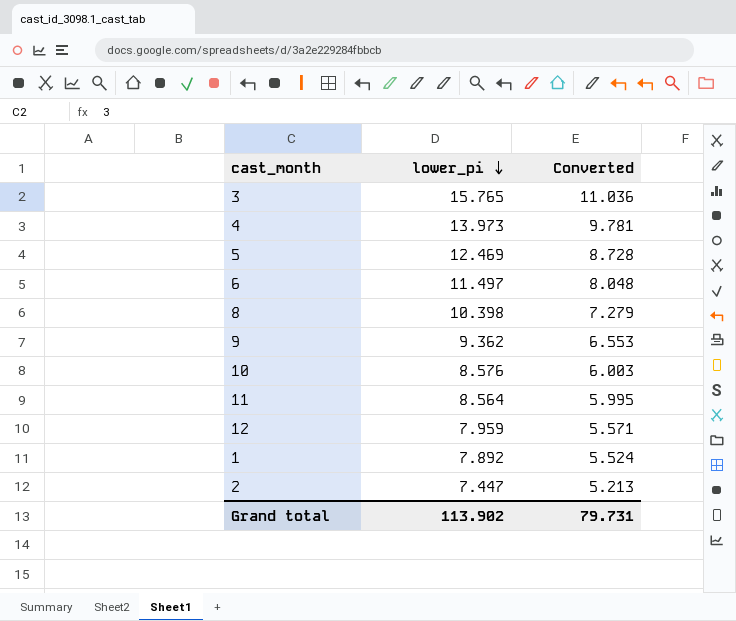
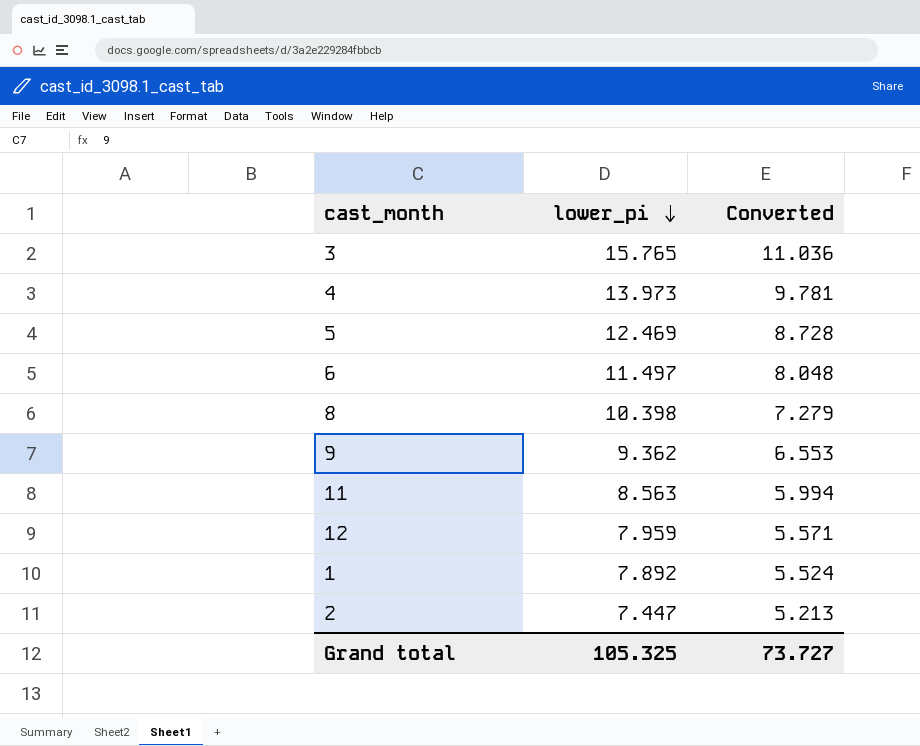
row 10: 8.576 | 6.003 -> none
11 | lower_pi: 8.564 -> 8.563
11 | Converted: 5.995 -> 5.994
Grand total | lower_pi: 113.902 -> 105.325
Grand total | Converted: 79.731 -> 73.727

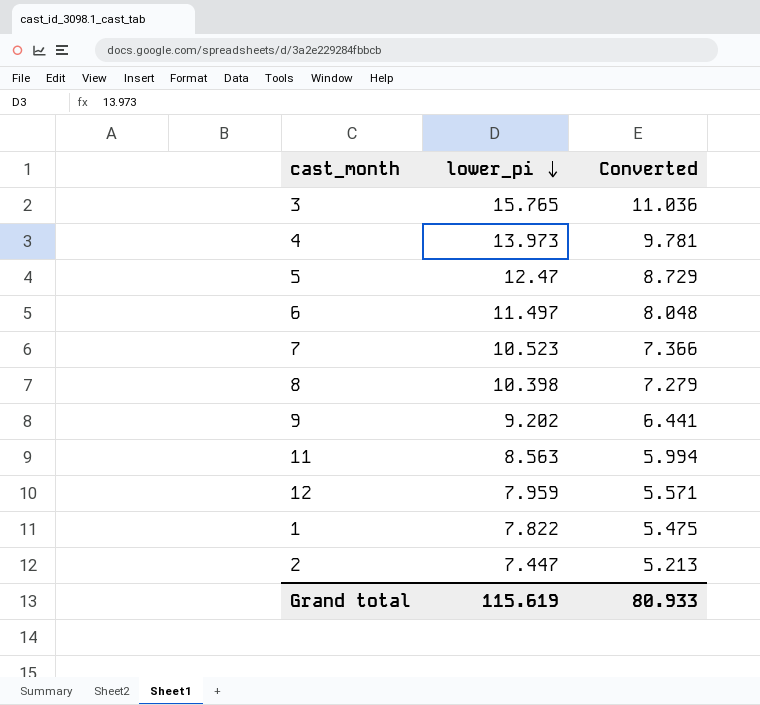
5 | lower_pi: 12.469 -> 12.47
5 | Converted: 8.728 -> 8.729
row 7: none -> 10.523 | 7.366
9 | lower_pi: 9.362 -> 9.202
9 | Converted: 6.553 -> 6.441
1 | lower_pi: 7.892 -> 7.822
1 | Converted: 5.524 -> 5.475
Grand total | lower_pi: 105.325 -> 115.619
Grand total | Converted: 73.727 -> 80.933

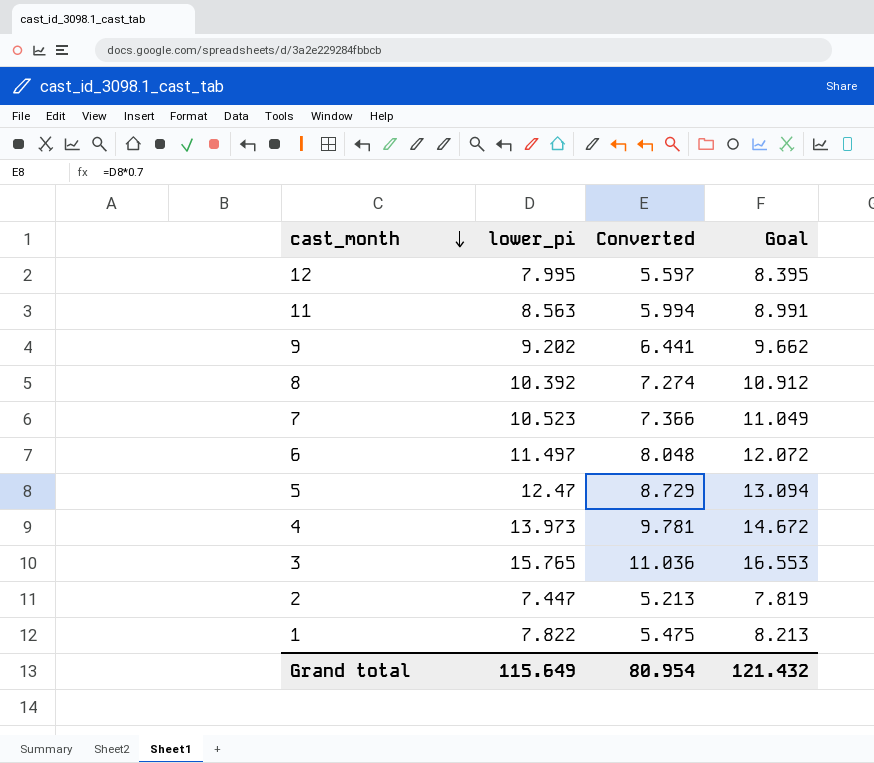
row order: lower_pi descending -> cast_month descending
column Goal | formula: none -> [lower_pi] * 1.05
12 | lower_pi: 7.959 -> 7.995
12 | Converted: 5.571 -> 5.597
8 | lower_pi: 10.398 -> 10.392
8 | Converted: 7.279 -> 7.274
Grand total | lower_pi: 115.619 -> 115.649
Grand total | Converted: 80.933 -> 80.954

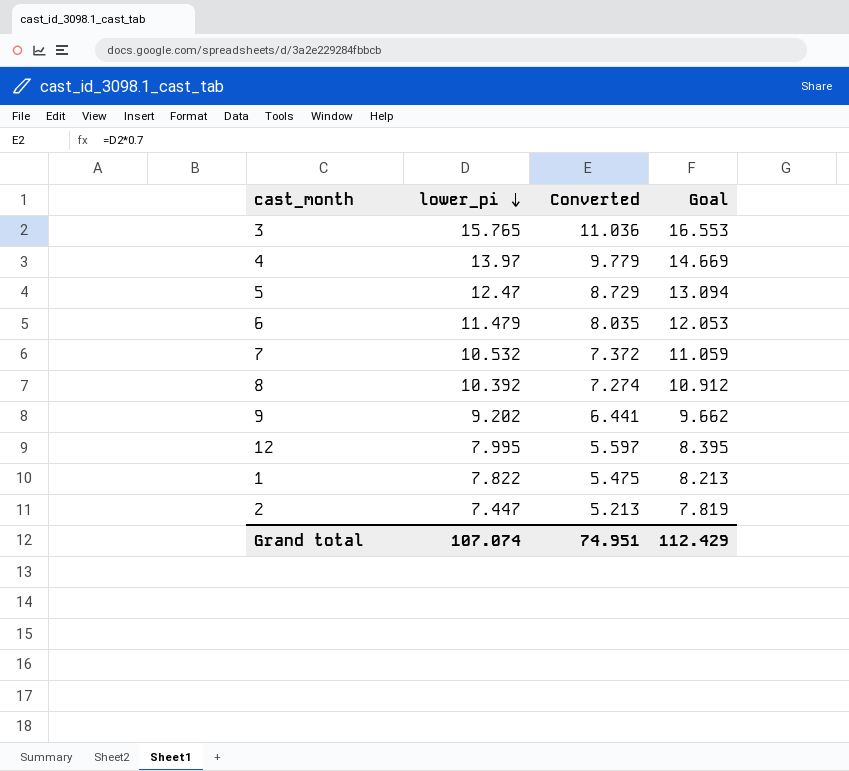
row order: cast_month descending -> lower_pi descending
row 11: 8.563 | 5.994 | 8.991 -> none
4 | lower_pi: 13.973 -> 13.97
4 | Converted: 9.781 -> 9.779
4 | Goal: 14.672 -> 14.669
6 | lower_pi: 11.497 -> 11.479
6 | Converted: 8.048 -> 8.035
6 | Goal: 12.072 -> 12.053
7 | lower_pi: 10.523 -> 10.532
7 | Converted: 7.366 -> 7.372
7 | Goal: 11.049 -> 11.059
Grand total | lower_pi: 115.649 -> 107.074
Grand total | Converted: 80.954 -> 74.951
Grand total | Goal: 121.432 -> 112.429

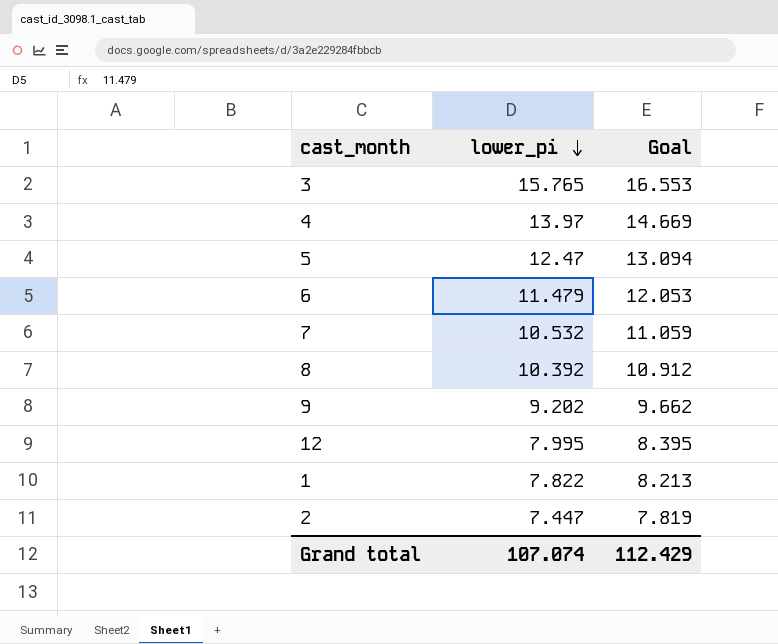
column Converted | formula: [lower_pi] * 0.7 -> none

